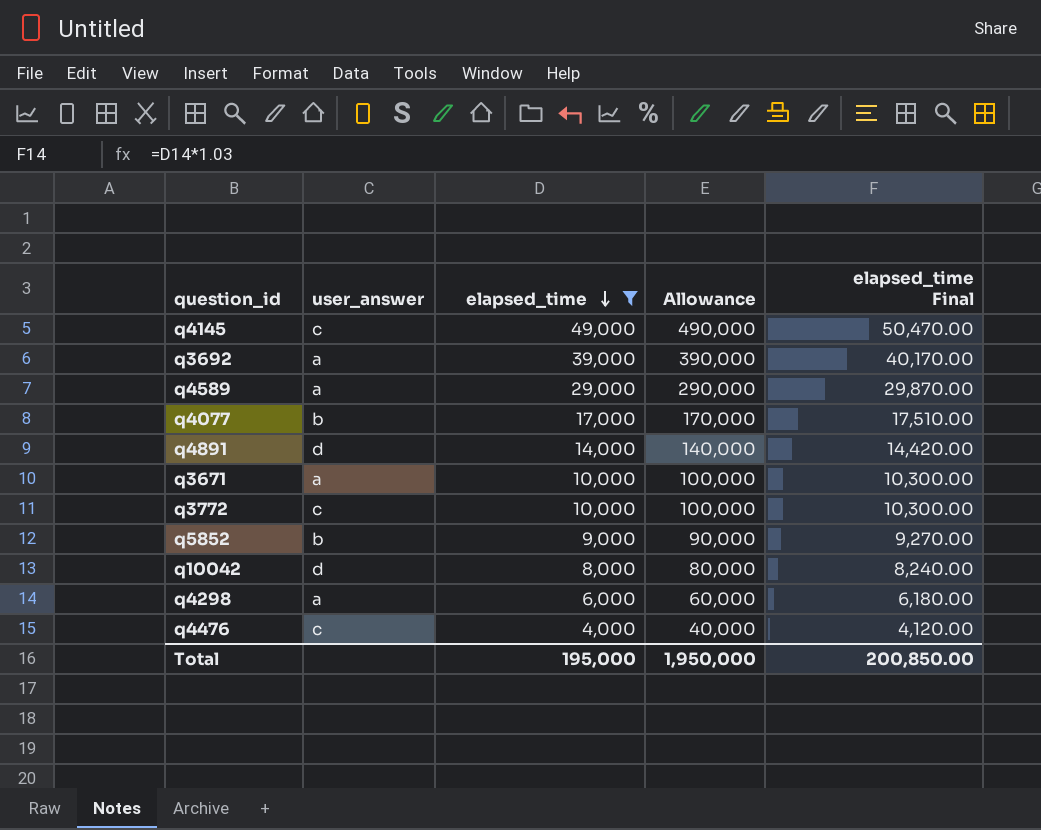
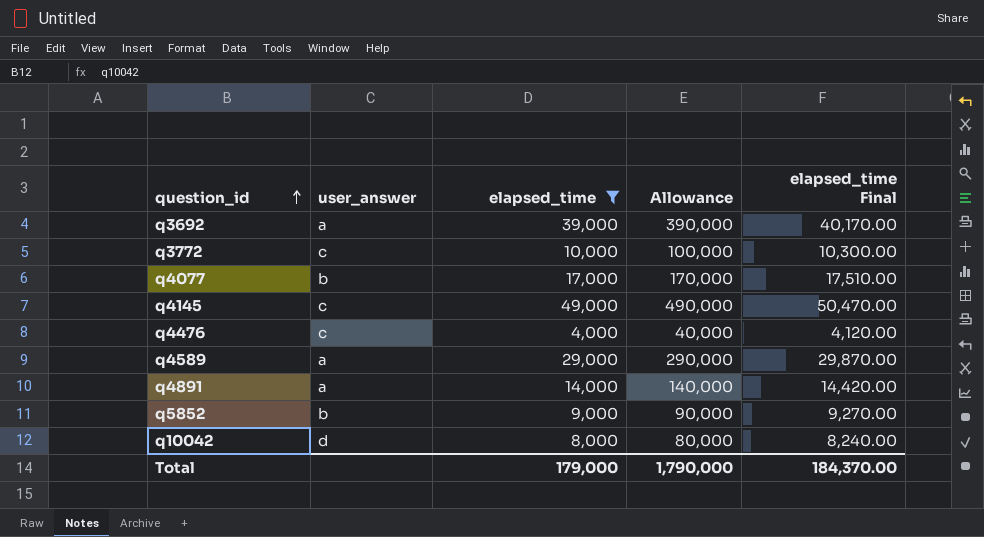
row order: elapsed_time descending -> question_id ascending
row q3671: a | 10,000 | 100,000 | 10,300.00 -> none
row q4298: a | 6,000 | 60,000 | 6,180.00 -> none
q4891 | user_answer: d -> a
Total | elapsed_time: 195,000 -> 179,000
Total | Allowance: 1,950,000 -> 1,790,000
Total | elapsed_time Final: 200,850.00 -> 184,370.00

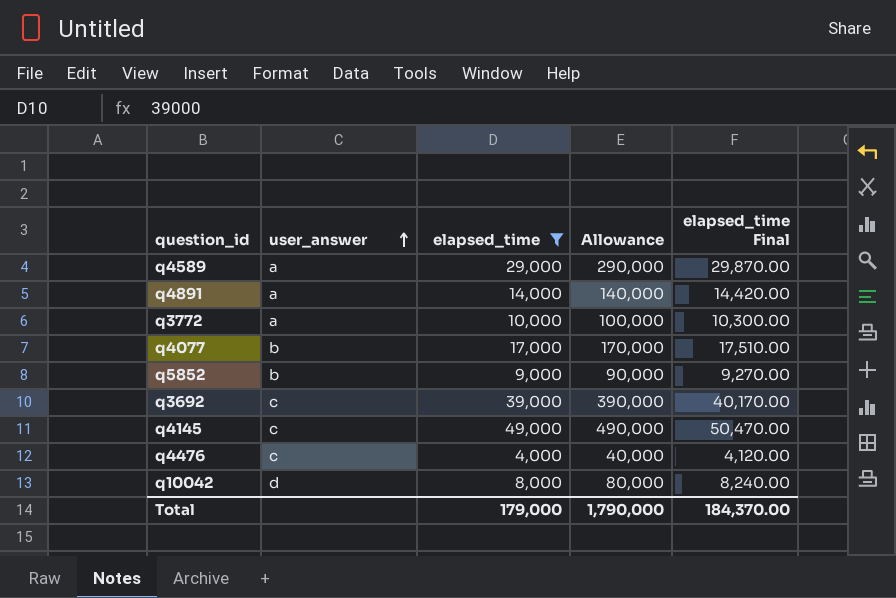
row order: question_id ascending -> user_answer ascending
q3772 | user_answer: c -> a
q3692 | user_answer: a -> c

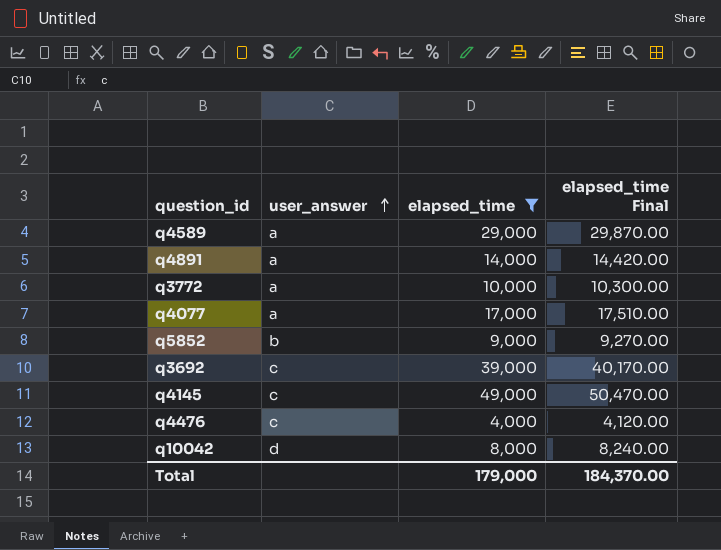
column Allowance | formula: [elapsed_time] * 10 -> none
q4077 | user_answer: b -> a

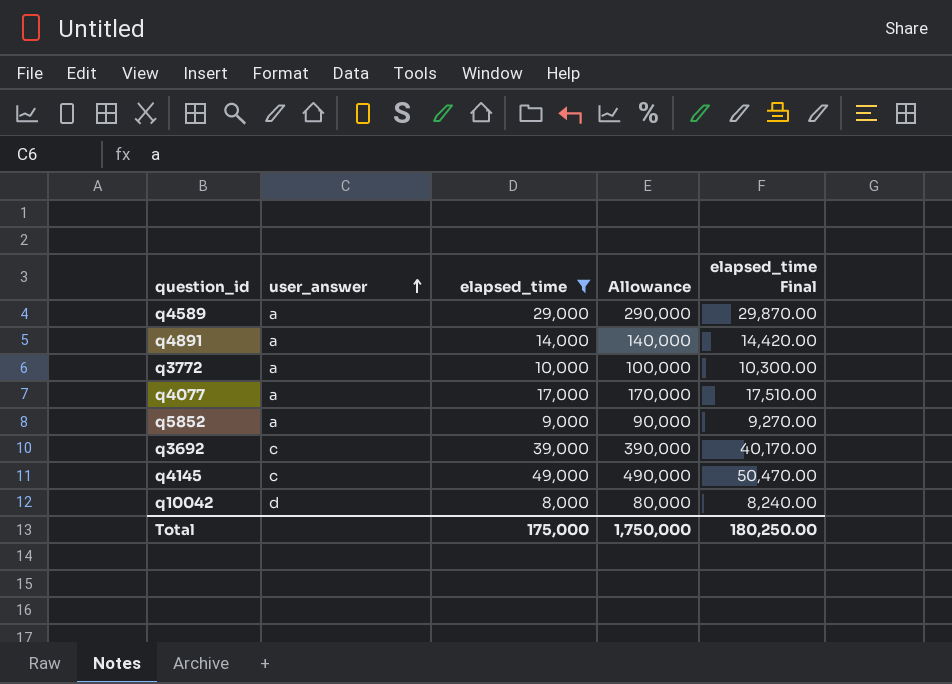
column Allowance | formula: none -> [elapsed_time] * 10
row q4476: c | 4,000 | 4,120.00 -> none
q5852 | user_answer: b -> a
Total | elapsed_time: 179,000 -> 175,000
Total | elapsed_time Final: 184,370.00 -> 180,250.00

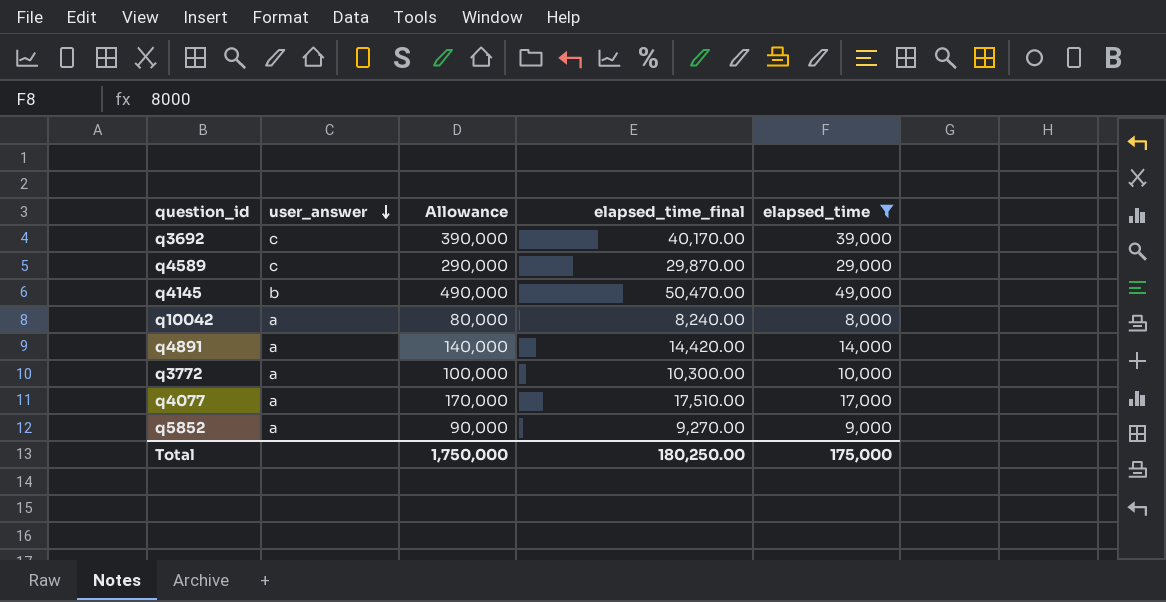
row order: user_answer ascending -> user_answer descending
column name: elapsed_time Final -> elapsed_time_final
column elapsed_time | position: 3 -> 5
q4589 | user_answer: a -> c
q4145 | user_answer: c -> b
q10042 | user_answer: d -> a

